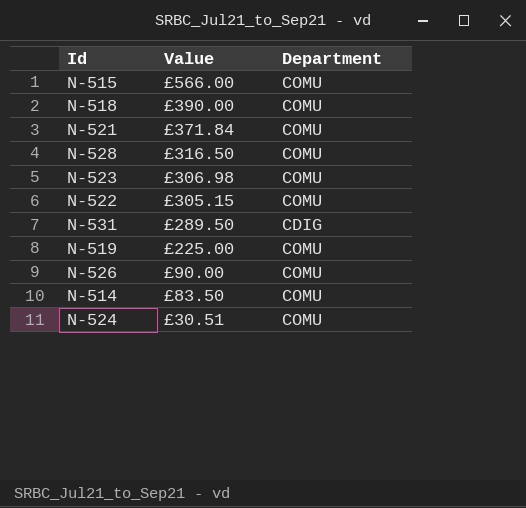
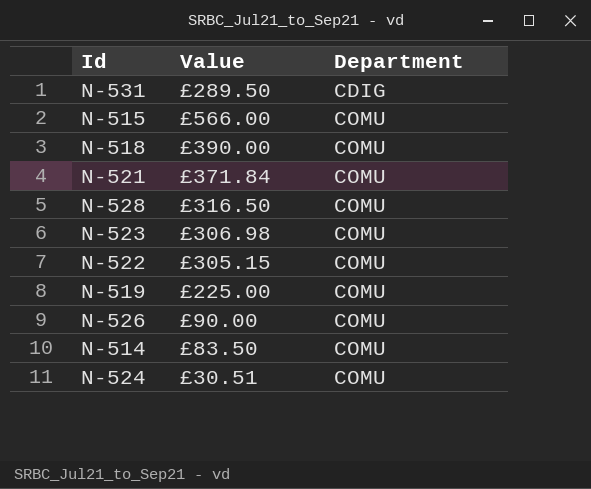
row order: Value descending -> Department ascending

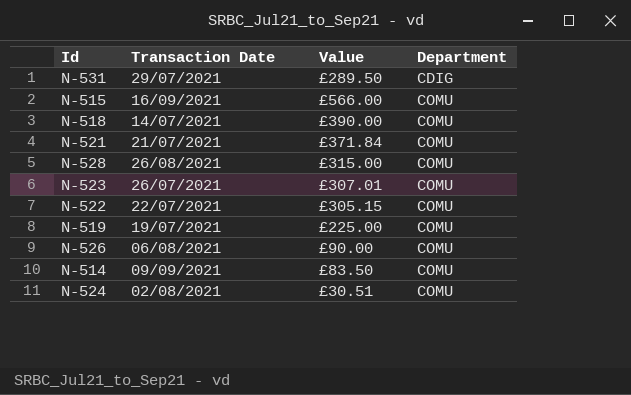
column Transaction Date | position: none -> 2
N-528 | Value: £316.50 -> £315.00
N-523 | Value: £306.98 -> £307.01

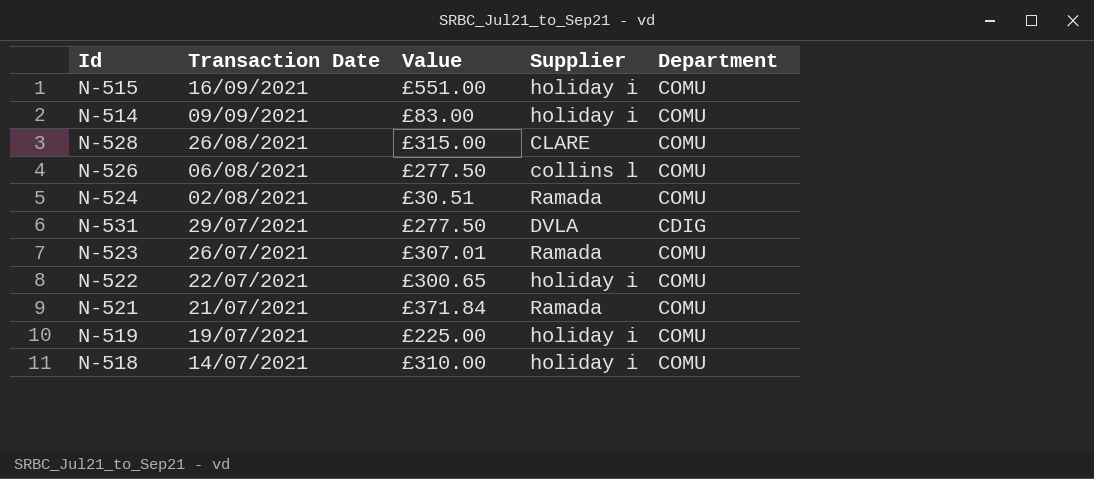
row order: Department ascending -> Transaction Date descending
column Supplier | position: none -> 4
N-515 | Value: £566.00 -> £551.00
N-514 | Value: £83.50 -> £83.00
N-526 | Value: £90.00 -> £277.50
N-531 | Value: £289.50 -> £277.50
N-522 | Value: £305.15 -> £300.65
N-518 | Value: £390.00 -> £310.00

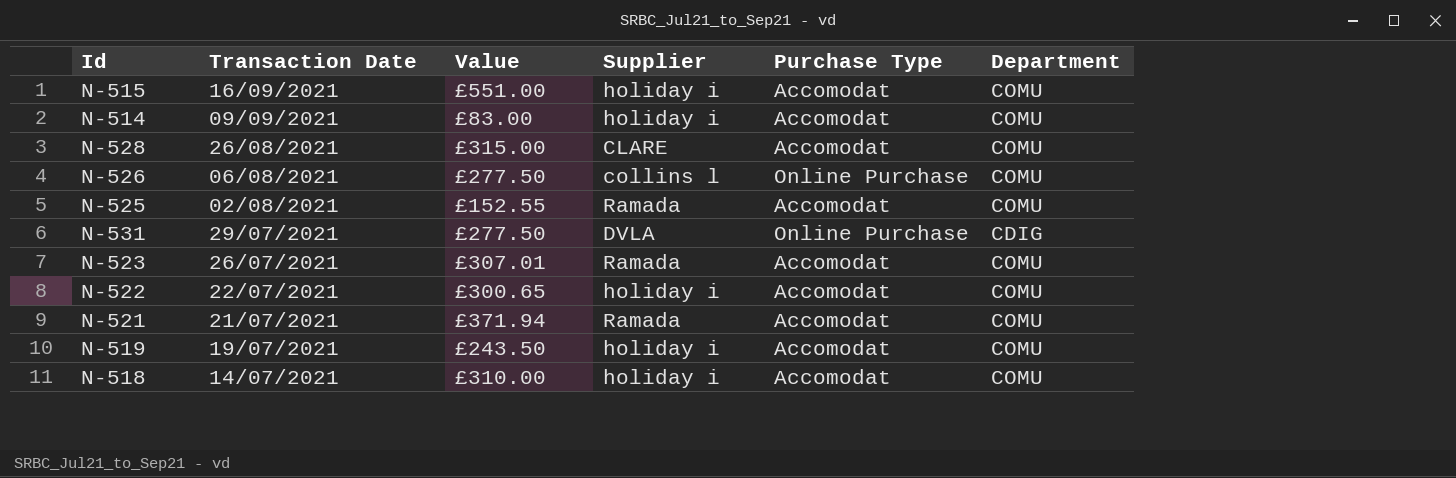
column Purchase Type | position: none -> 5
row N-524: 02/08/2021 | £30.51 | Ramada | COMU -> none
row N-525: none -> 02/08/2021 | £152.55 | Ramada | Accomodat | COMU
N-521 | Value: £371.84 -> £371.94
N-519 | Value: £225.00 -> £243.50

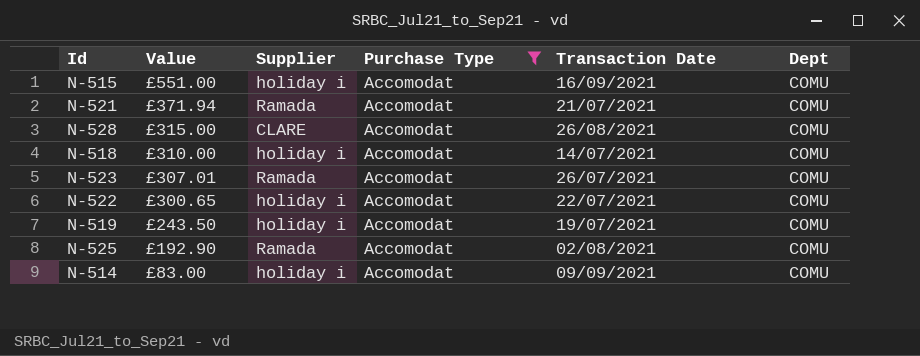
filter: none -> Purchase Type = Accomodat
row order: Transaction Date descending -> Value descending
column Transaction Date | position: 2 -> 5
column name: Department -> Dept
N-525 | Value: £152.55 -> £192.90

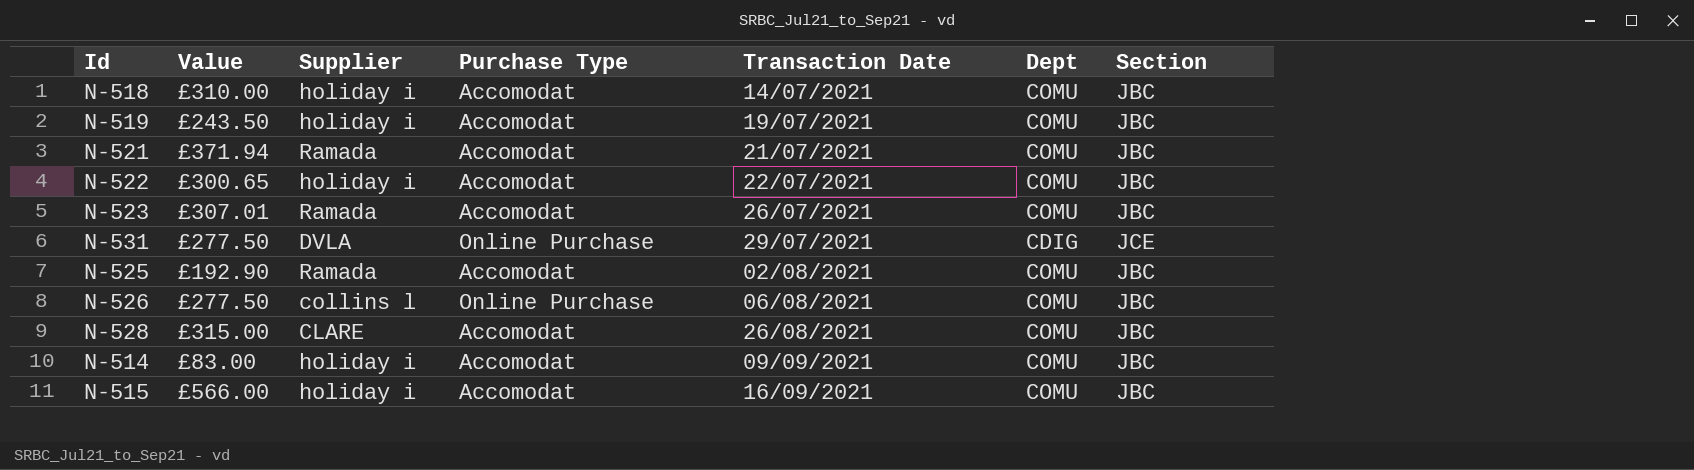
filter: Purchase Type = Accomodat -> none
row order: Value descending -> Transaction Date ascending
column Section | position: none -> 7
N-515 | Value: £551.00 -> £566.00

